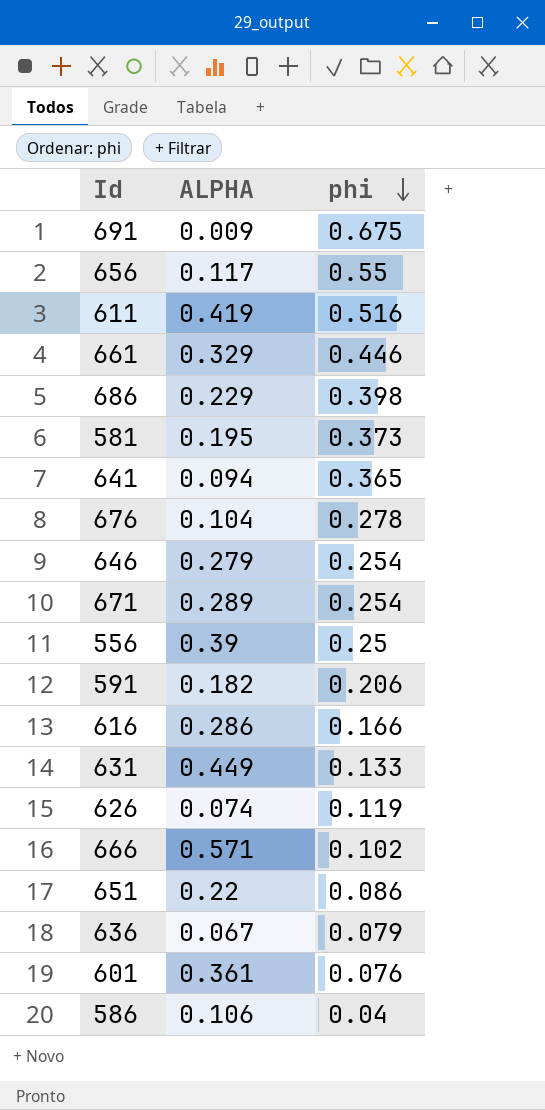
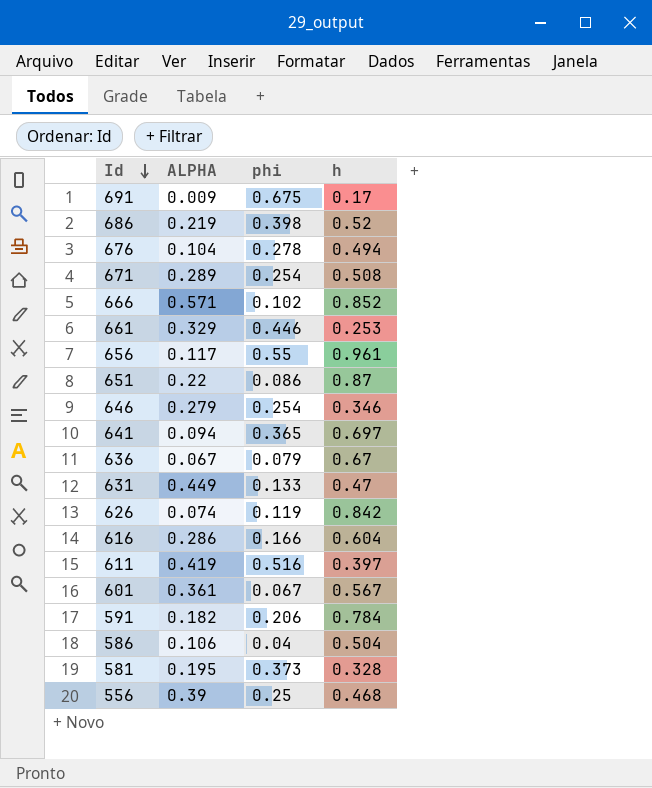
row order: phi descending -> Id descending
column h | position: none -> 4
686 | ALPHA: 0.229 -> 0.219
601 | phi: 0.076 -> 0.067

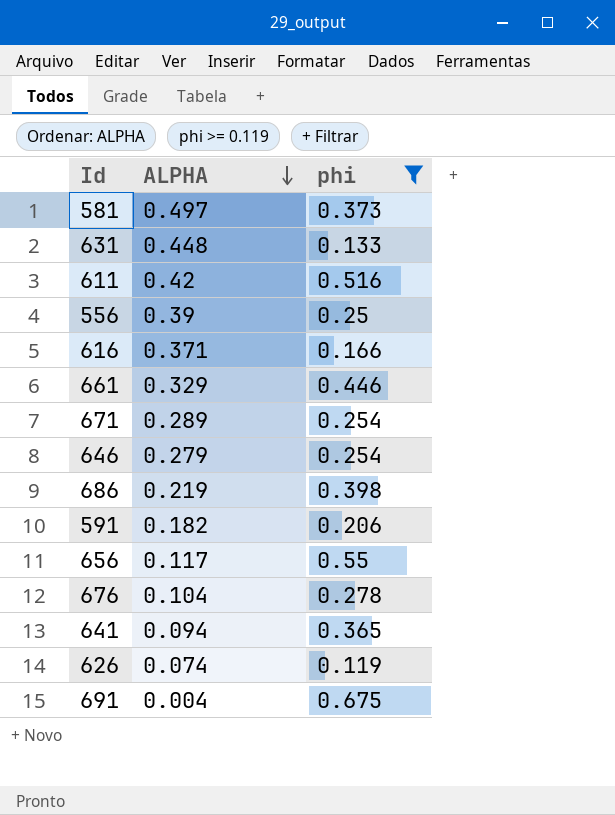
filter: none -> phi >= 0.119
row order: Id descending -> ALPHA descending
column h | position: 4 -> none
581 | ALPHA: 0.195 -> 0.497
631 | ALPHA: 0.449 -> 0.448
611 | ALPHA: 0.419 -> 0.42
616 | ALPHA: 0.286 -> 0.371
691 | ALPHA: 0.009 -> 0.004

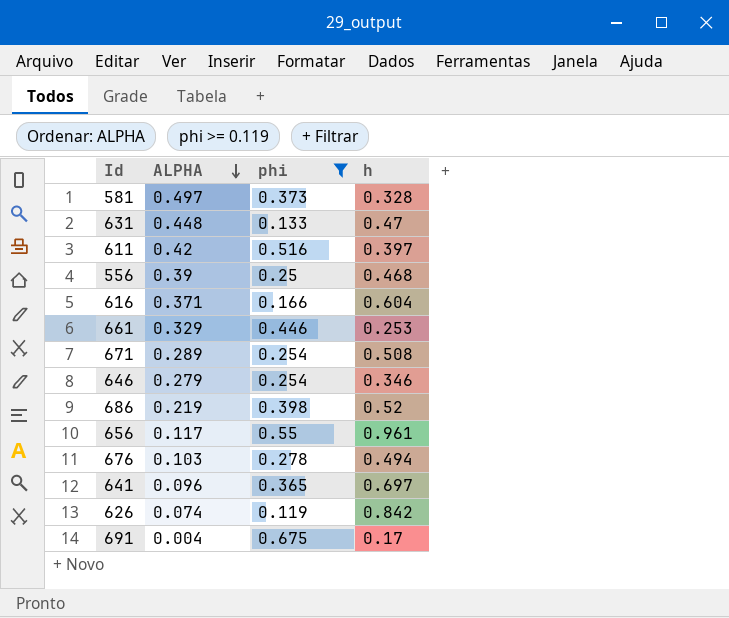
column h | position: none -> 4
row 591: 0.182 | 0.206 -> none
676 | ALPHA: 0.104 -> 0.103
641 | ALPHA: 0.094 -> 0.096

